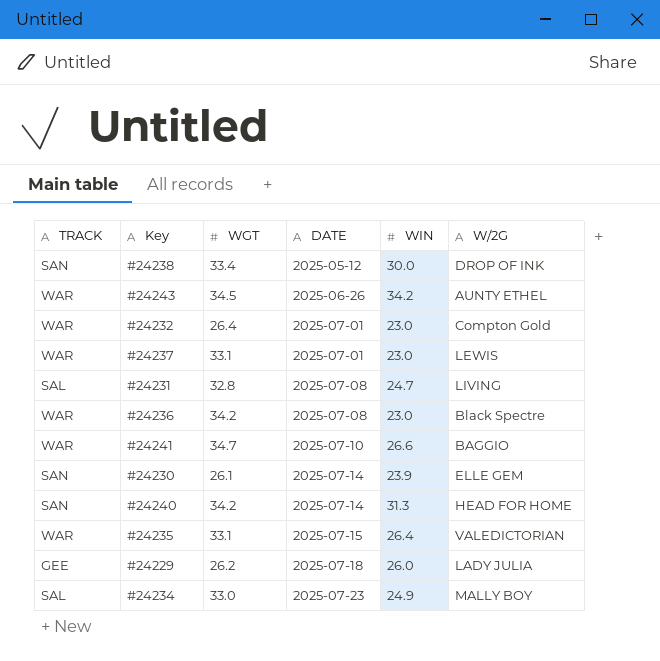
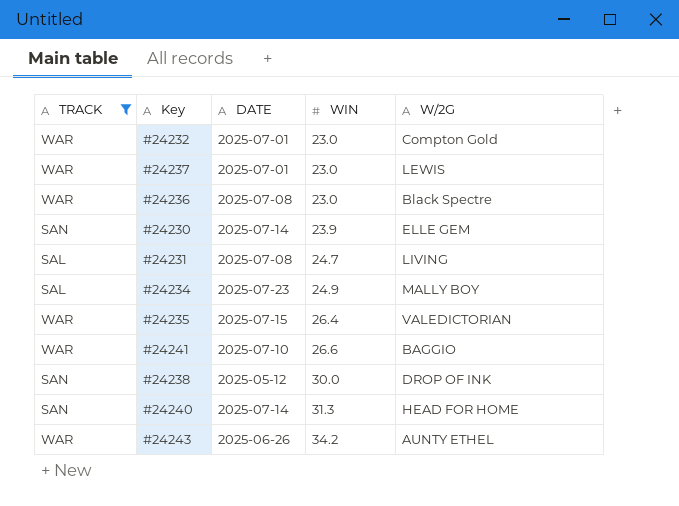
filter: none -> TRACK != GEE
row order: DATE ascending -> WIN ascending
column WGT | position: 3 -> none

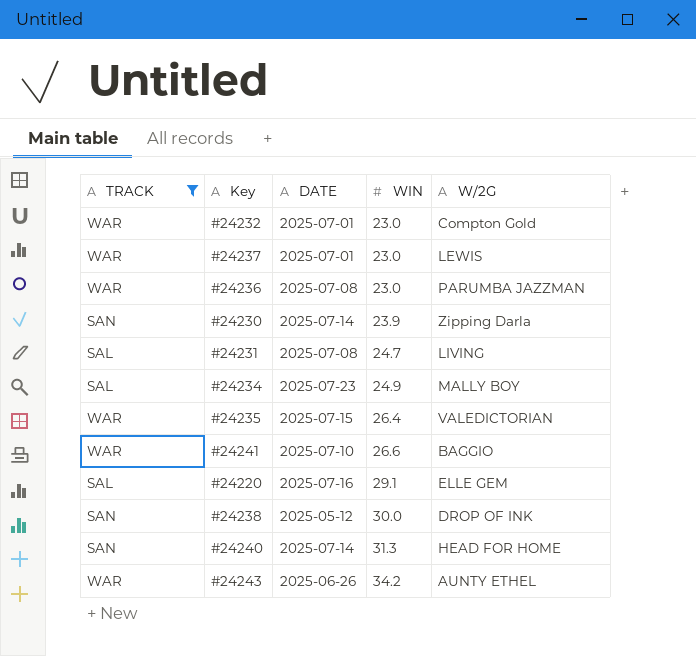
#24236 | W/2G: Black Spectre -> PARUMBA JAZZMAN
#24230 | W/2G: ELLE GEM -> Zipping Darla
row #24220: none -> SAL | 2025-07-16 | 29.1 | ELLE GEM

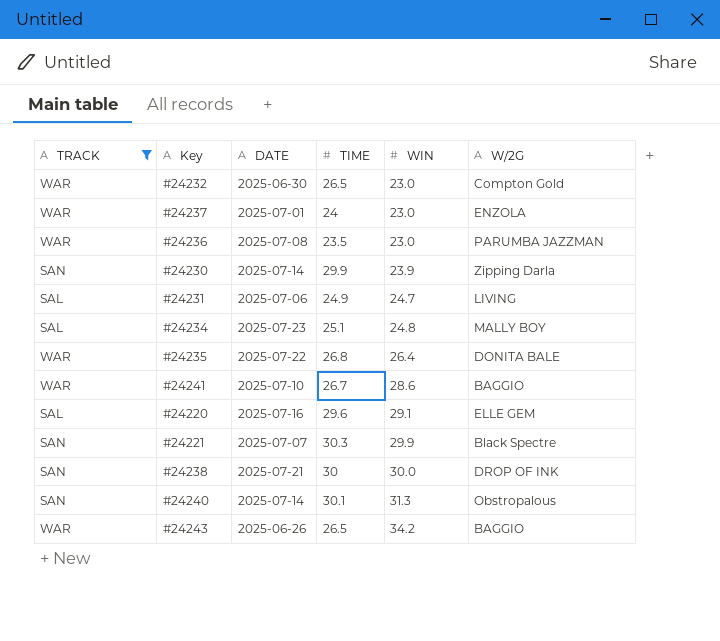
column TIME | position: none -> 4
#24232 | DATE: 2025-07-01 -> 2025-06-30
#24237 | W/2G: LEWIS -> ENZOLA
#24231 | DATE: 2025-07-08 -> 2025-07-06
#24234 | WIN: 24.9 -> 24.8
#24235 | DATE: 2025-07-15 -> 2025-07-22
#24235 | W/2G: VALEDICTORIAN -> DONITA BALE
#24241 | WIN: 26.6 -> 28.6
row #24221: none -> SAN | 2025-07-07 | 30.3 | 29.9 | Black Spectre
#24238 | DATE: 2025-05-12 -> 2025-07-21
#24240 | W/2G: HEAD FOR HOME -> Obstropalous
#24243 | W/2G: AUNTY ETHEL -> BAGGIO

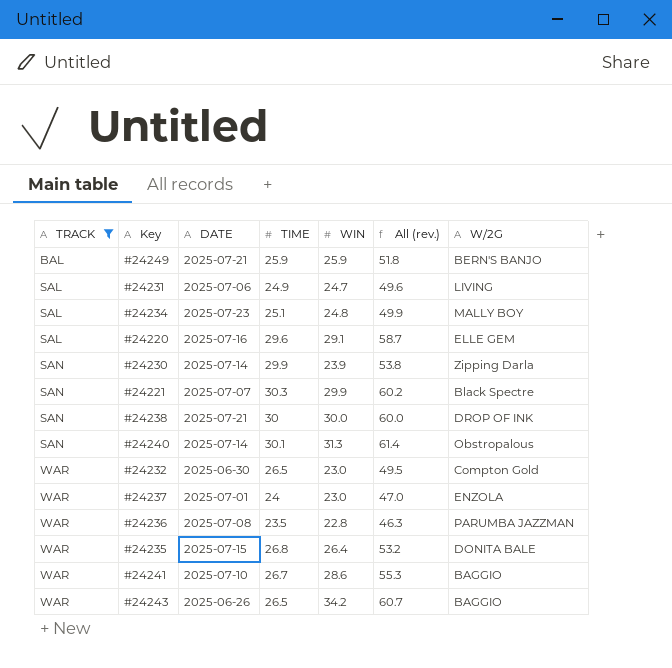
row order: WIN ascending -> TRACK ascending
column All (rev.) | formula: none -> [TIME] + [WIN]
row #24249: none -> BAL | 2025-07-21 | 25.9 | 25.9 | 51.8 | BERN'S BANJO
#24236 | WIN: 23.0 -> 22.8
#24235 | DATE: 2025-07-22 -> 2025-07-15

